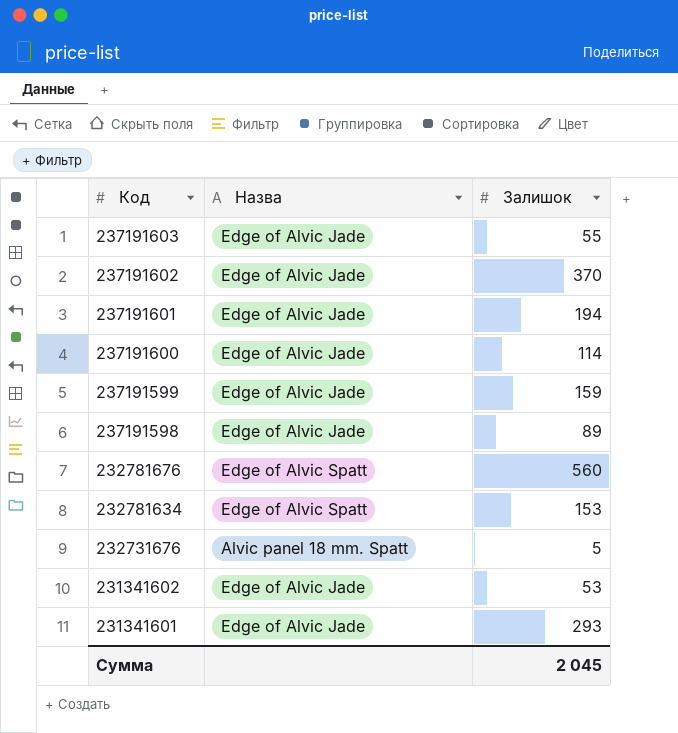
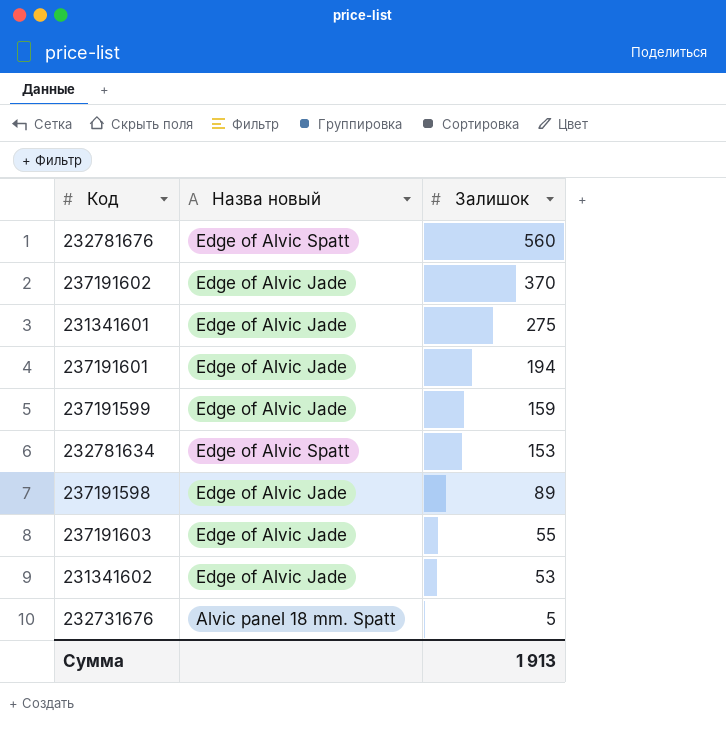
row order: Код descending -> Залишок descending
column name: Назва -> Назва новый
row 237191600: Edge of Alvic Jade | 114 -> none
231341601 | Залишок: 293 -> 275
Сумма | Залишок: 2 045 -> 1 913

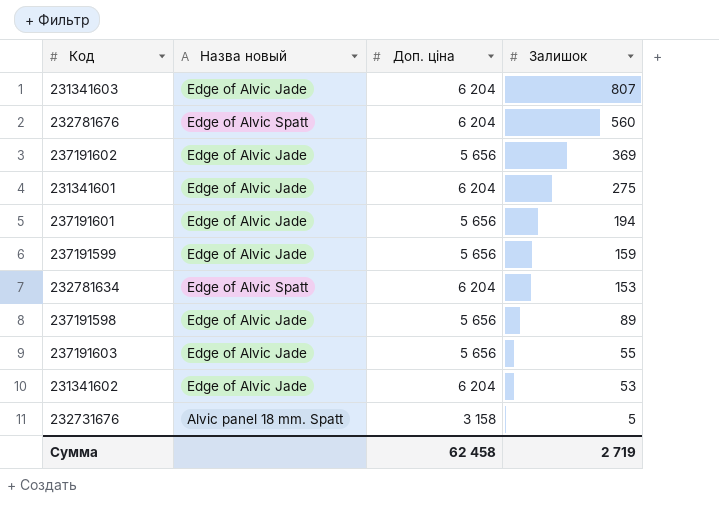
column Доп. ціна | position: none -> 3
row 231341603: none -> Edge of Alvic Jade | 6 204 | 807
237191602 | Залишок: 370 -> 369
Сумма | Залишок: 1 913 -> 2 719

